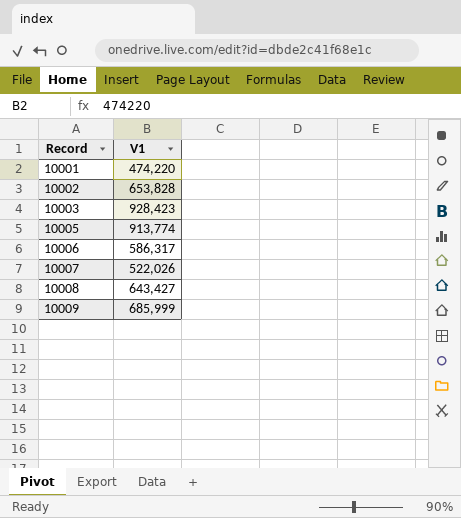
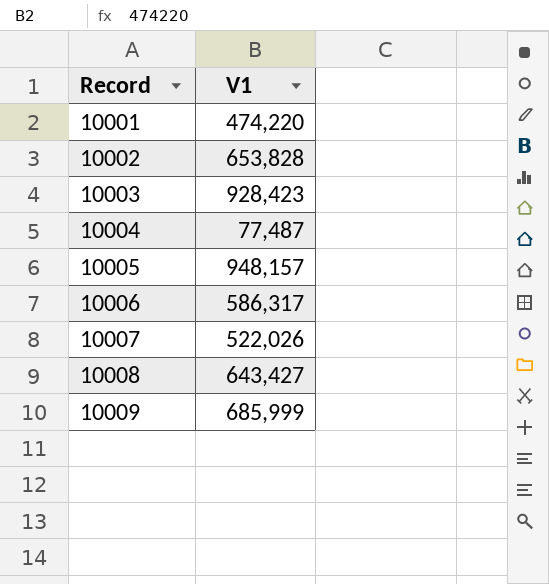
row 10004: none -> 77,487
10005 | V1: 913,774 -> 948,157

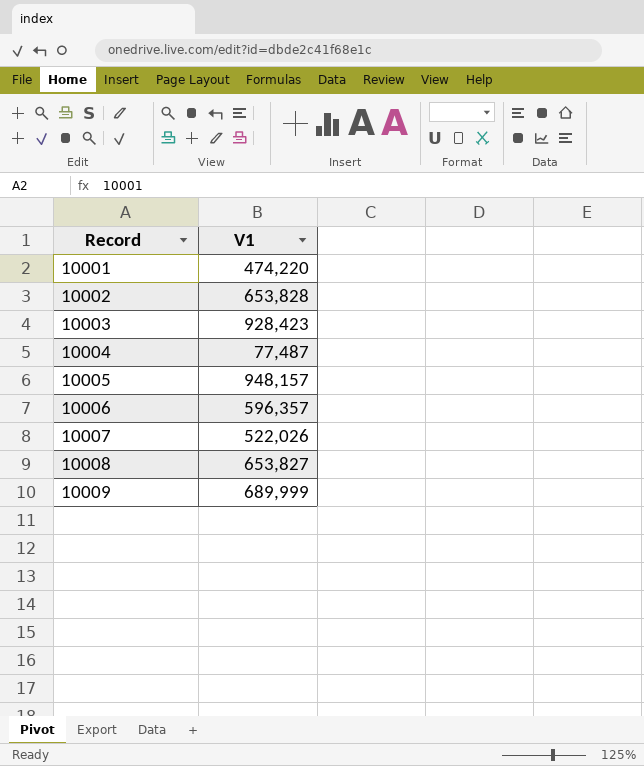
10006 | V1: 586,317 -> 596,357
10008 | V1: 643,427 -> 653,827
10009 | V1: 685,999 -> 689,999

